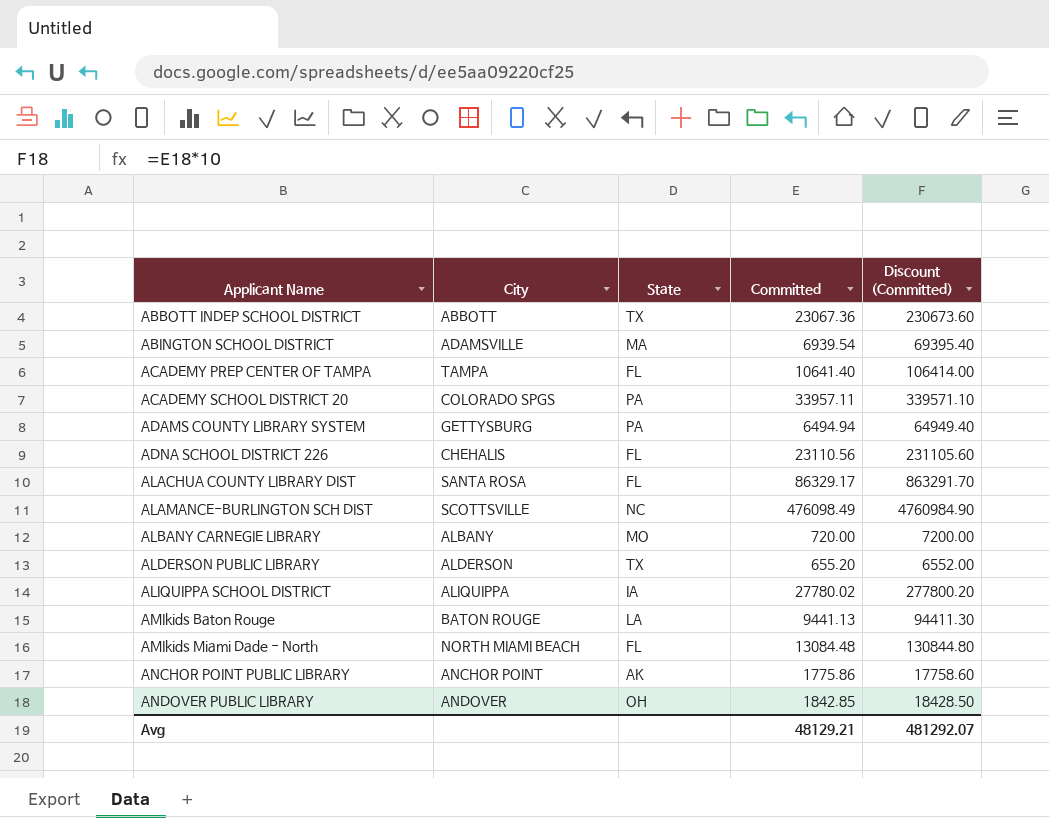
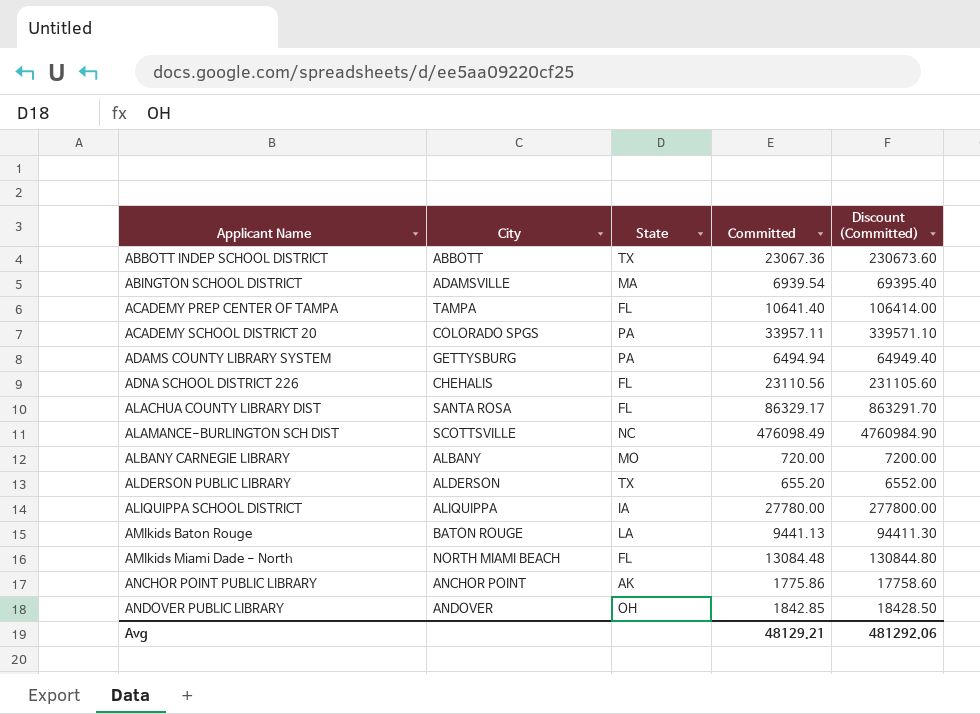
ALIQUIPPA SCHOOL DISTRICT | Committed: 27780.02 -> 27780.00
ALIQUIPPA SCHOOL DISTRICT | Discount (Committed): 277800.20 -> 277800.00
Avg | Discount (Committed): 481292.07 -> 481292.06

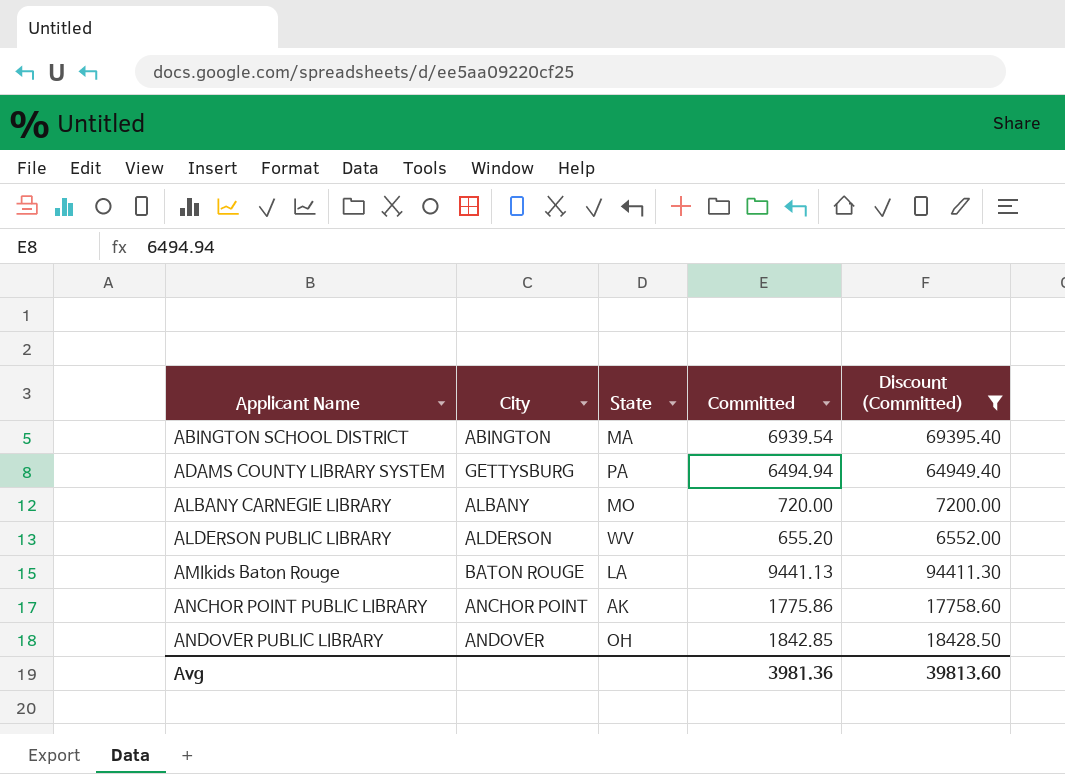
filter: none -> Discount (Committed) <= 94411.30
ABINGTON SCHOOL DISTRICT | City: ADAMSVILLE -> ABINGTON
ALDERSON PUBLIC LIBRARY | State: TX -> WV
Avg | Committed: 48129.21 -> 3981.36
Avg | Discount (Committed): 481292.06 -> 39813.60

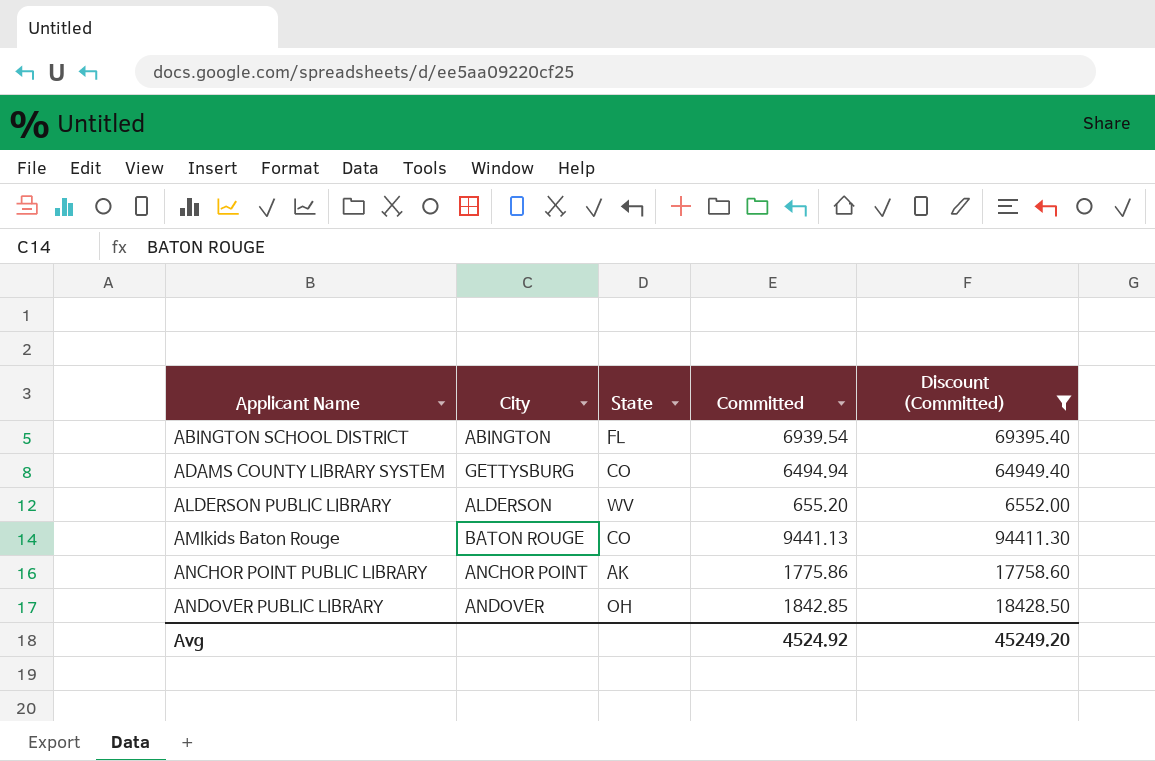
row ALBANY CARNEGIE LIBRARY: ALBANY | MO | 720.00 | 7200.00 -> none
ABINGTON SCHOOL DISTRICT | State: MA -> FL
ADAMS COUNTY LIBRARY SYSTEM | State: PA -> CO
AMIkids Baton Rouge | State: LA -> CO
Avg | Committed: 3981.36 -> 4524.92
Avg | Discount (Committed): 39813.60 -> 45249.20

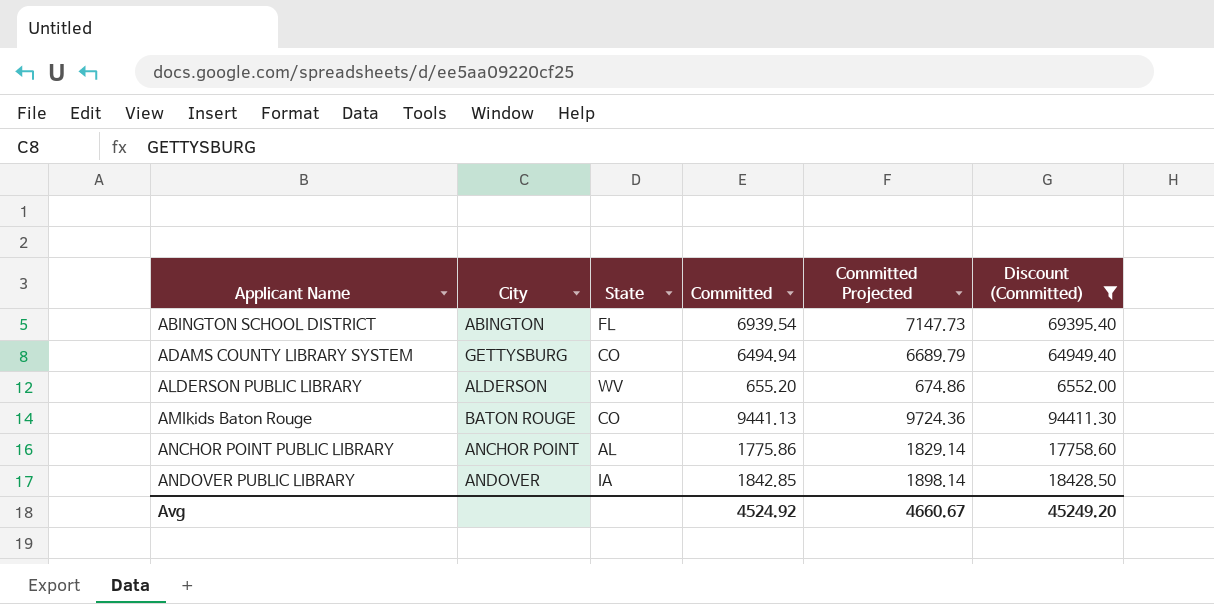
column Committed Projected | formula: none -> [Committed] * 1.03
ANCHOR POINT PUBLIC LIBRARY | State: AK -> AL
ANDOVER PUBLIC LIBRARY | State: OH -> IA

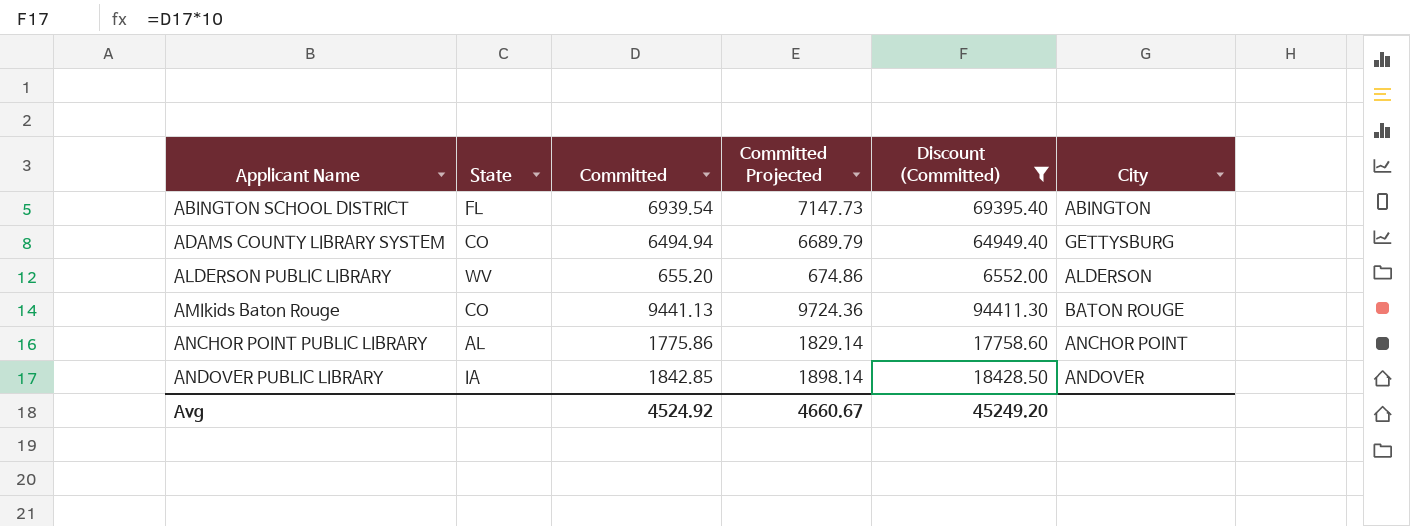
column City | position: 2 -> 6

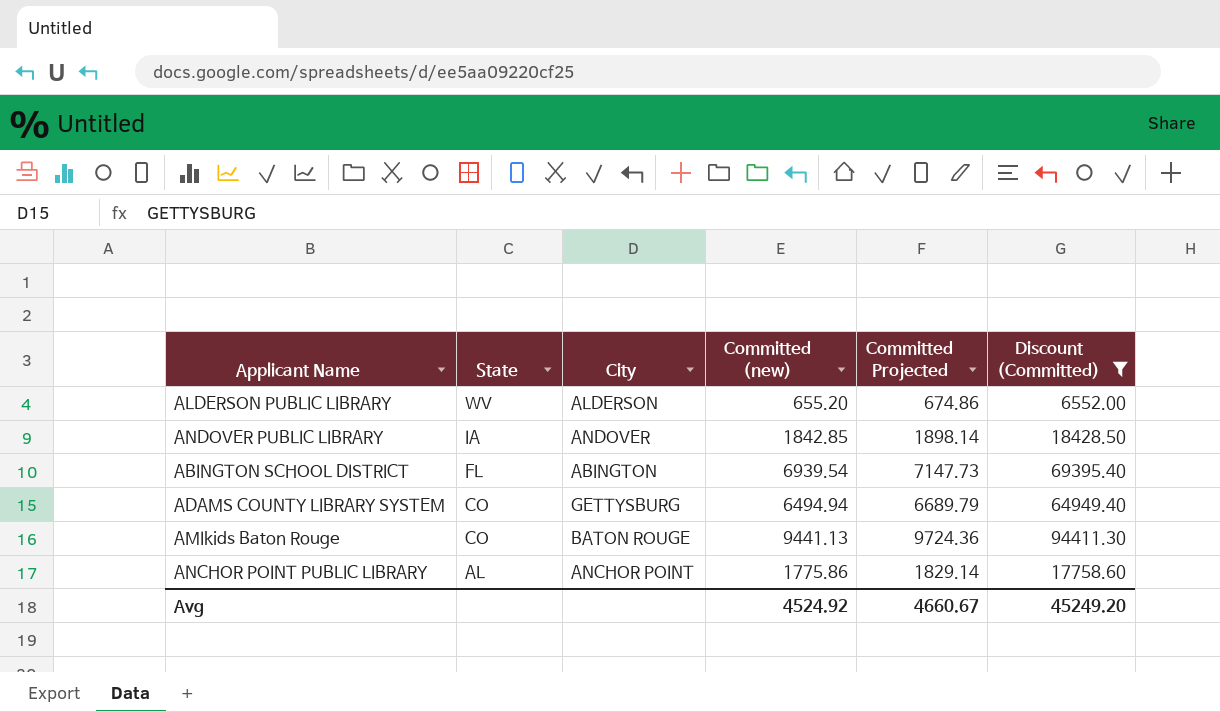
row order: Applicant Name ascending -> State descending
column City | position: 6 -> 3
column name: Committed -> Committed (new)

